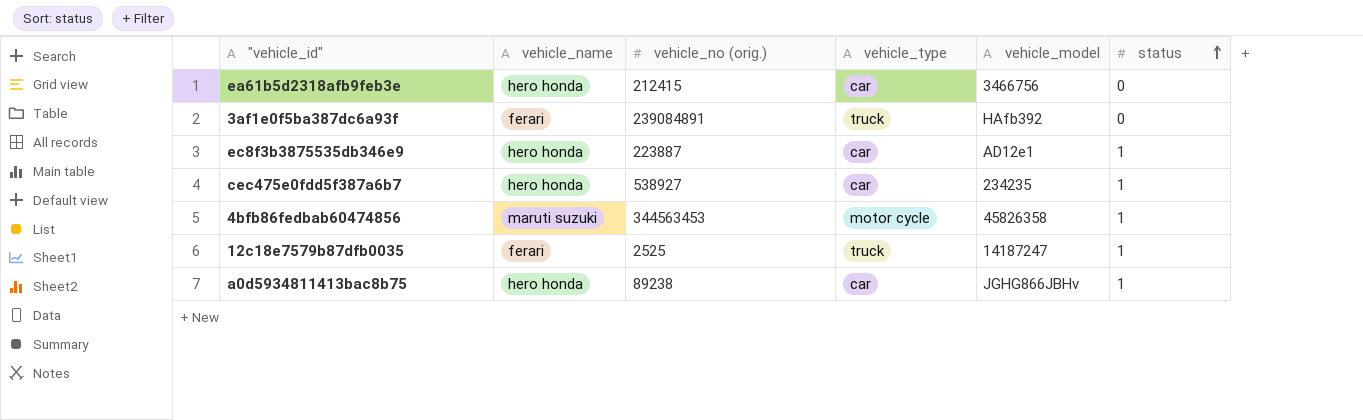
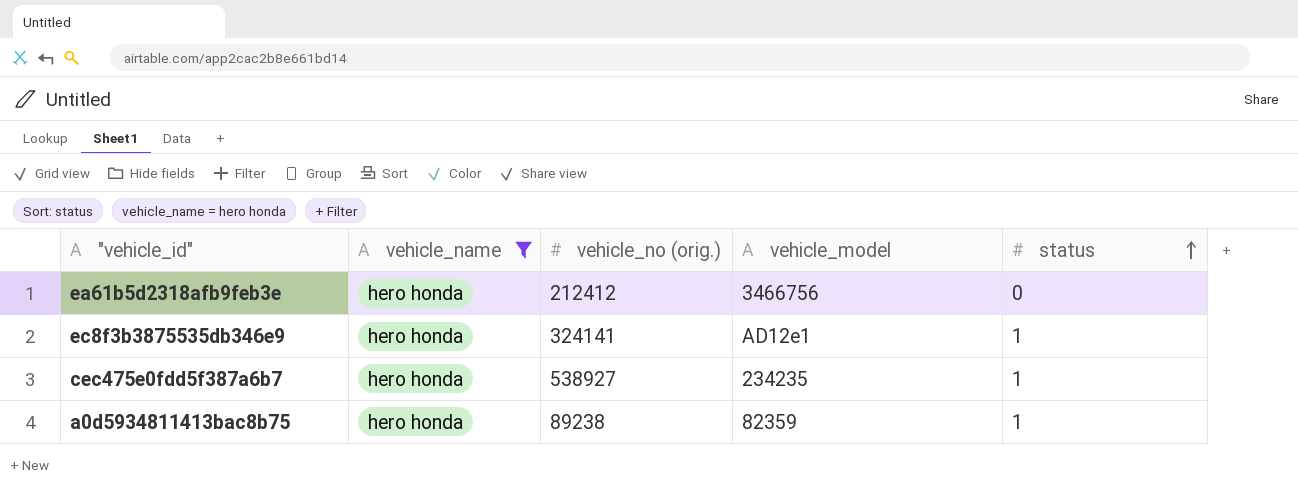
filter: none -> vehicle_name = hero honda
column vehicle_type | position: 4 -> none
ea61b5d2318afb9feb3e | vehicle_no (orig.): 212415 -> 212412
ec8f3b3875535db346e9 | vehicle_no (orig.): 223887 -> 324141
a0d5934811413bac8b75 | vehicle_model: JGHG866JBHv -> 82359

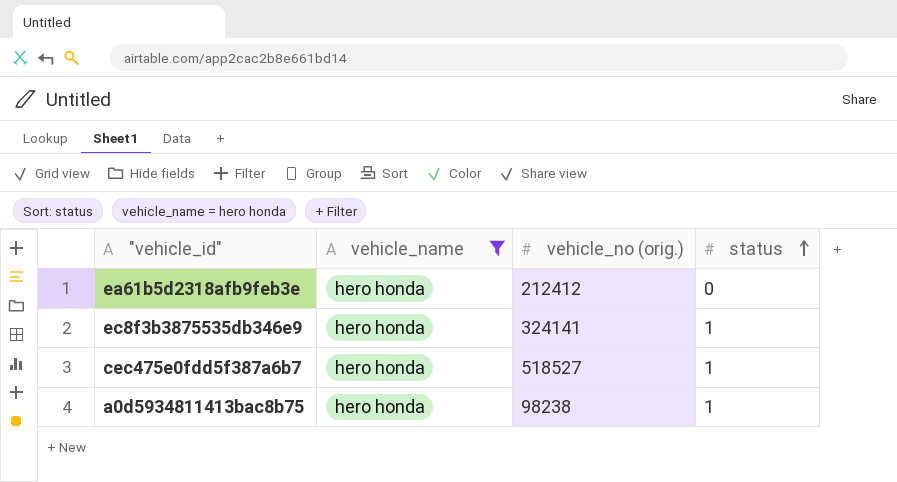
column vehicle_model | position: 4 -> none
cec475e0fdd5f387a6b7 | vehicle_no (orig.): 538927 -> 518527
a0d5934811413bac8b75 | vehicle_no (orig.): 89238 -> 98238

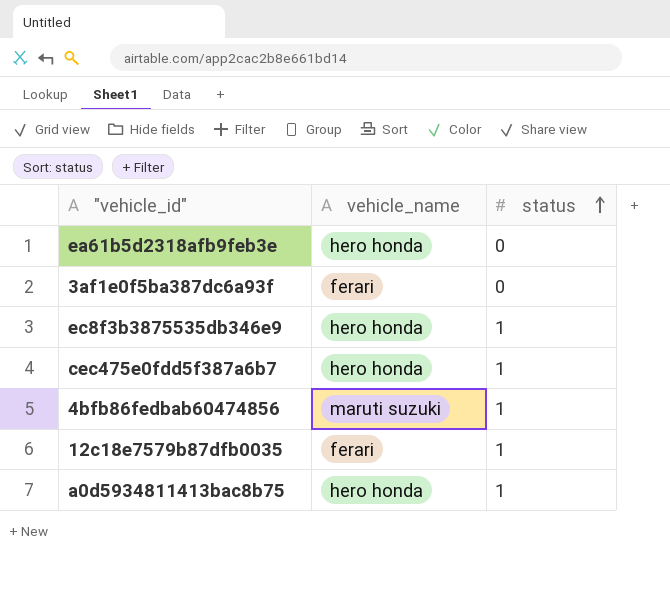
filter: vehicle_name = hero honda -> none
column vehicle_no (orig.) | position: 3 -> none

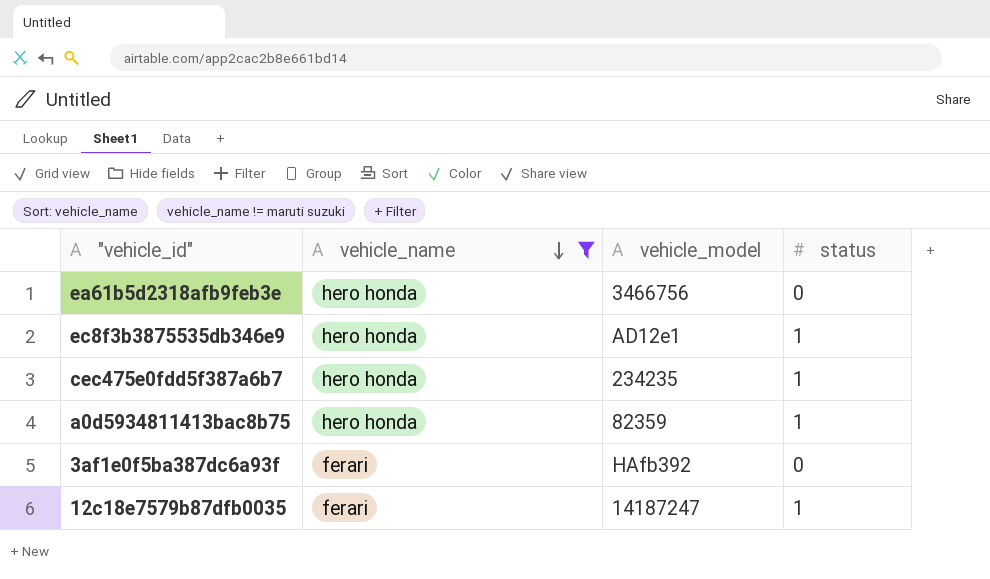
filter: none -> vehicle_name != maruti suzuki
row order: status ascending -> vehicle_name descending
column vehicle_model | position: none -> 3

